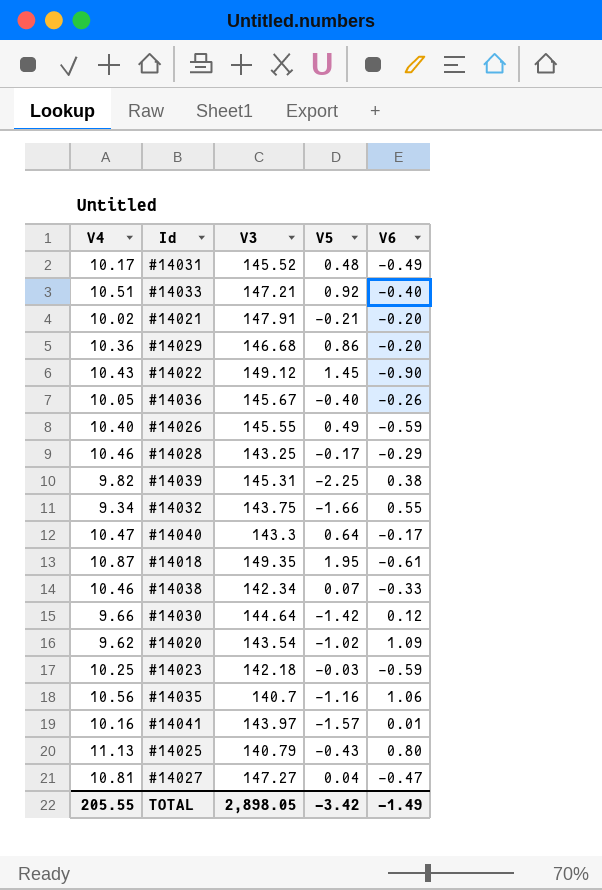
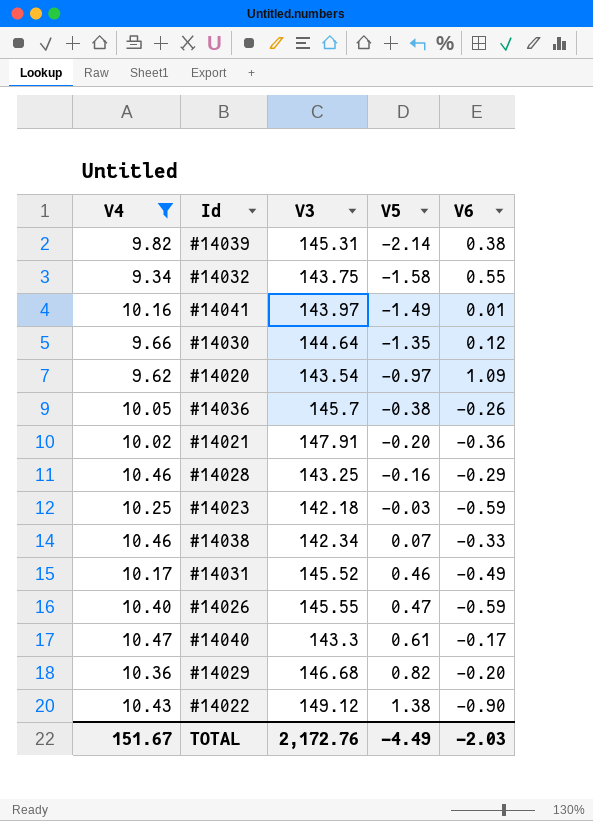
filter: none -> V4 <= 10.47
row order: none -> V5 ascending
#14039 | V5: -2.25 -> -2.14
#14032 | V5: -1.66 -> -1.58
#14041 | V5: -1.57 -> -1.49
#14030 | V5: -1.42 -> -1.35
#14020 | V5: -1.02 -> -0.97
#14036 | V3: 145.67 -> 145.7
#14036 | V5: -0.40 -> -0.38
#14021 | V5: -0.21 -> -0.20
#14021 | V6: -0.20 -> -0.36
#14028 | V5: -0.17 -> -0.16
#14031 | V5: 0.48 -> 0.46
#14026 | V5: 0.49 -> 0.47
#14040 | V5: 0.64 -> 0.61
#14029 | V5: 0.86 -> 0.82
#14022 | V5: 1.45 -> 1.38
TOTAL | V4: 205.55 -> 151.67
TOTAL | V3: 2,898.05 -> 2,172.76
TOTAL | V5: -3.42 -> -4.49
TOTAL | V6: -1.49 -> -2.03

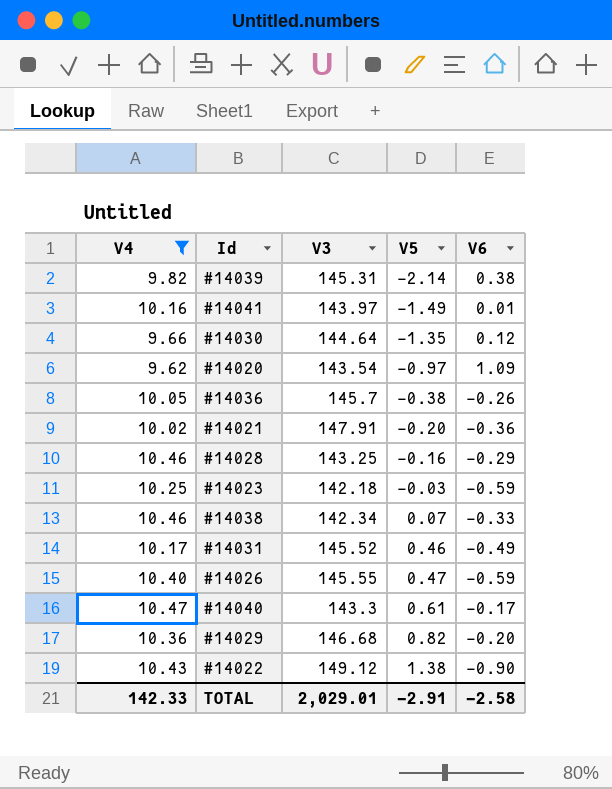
row #14032: 9.34 | 143.75 | -1.58 | 0.55 -> none
TOTAL | V4: 151.67 -> 142.33
TOTAL | V3: 2,172.76 -> 2,029.01
TOTAL | V5: -4.49 -> -2.91
TOTAL | V6: -2.03 -> -2.58

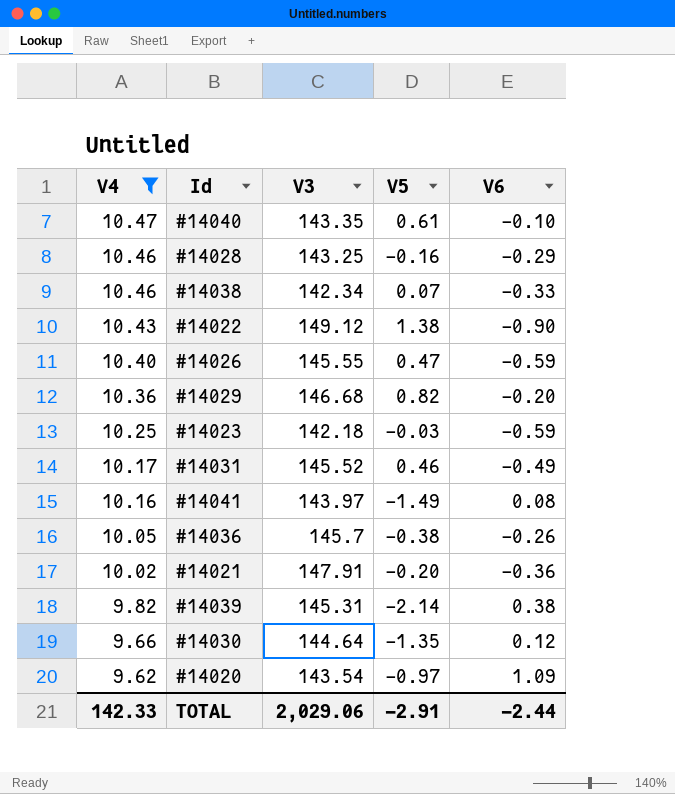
row order: V5 ascending -> V4 descending
#14040 | V3: 143.3 -> 143.35
#14040 | V6: -0.17 -> -0.10
#14041 | V6: 0.01 -> 0.08
TOTAL | V3: 2,029.01 -> 2,029.06
TOTAL | V6: -2.58 -> -2.44

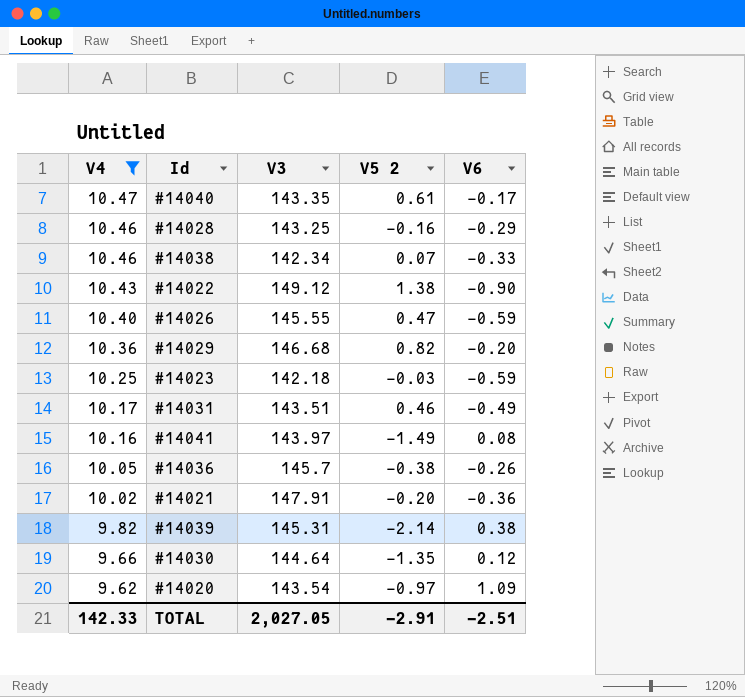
column name: V5 -> V5 2
#14040 | V6: -0.10 -> -0.17
#14031 | V3: 145.52 -> 143.51
TOTAL | V3: 2,029.06 -> 2,027.05
TOTAL | V6: -2.44 -> -2.51

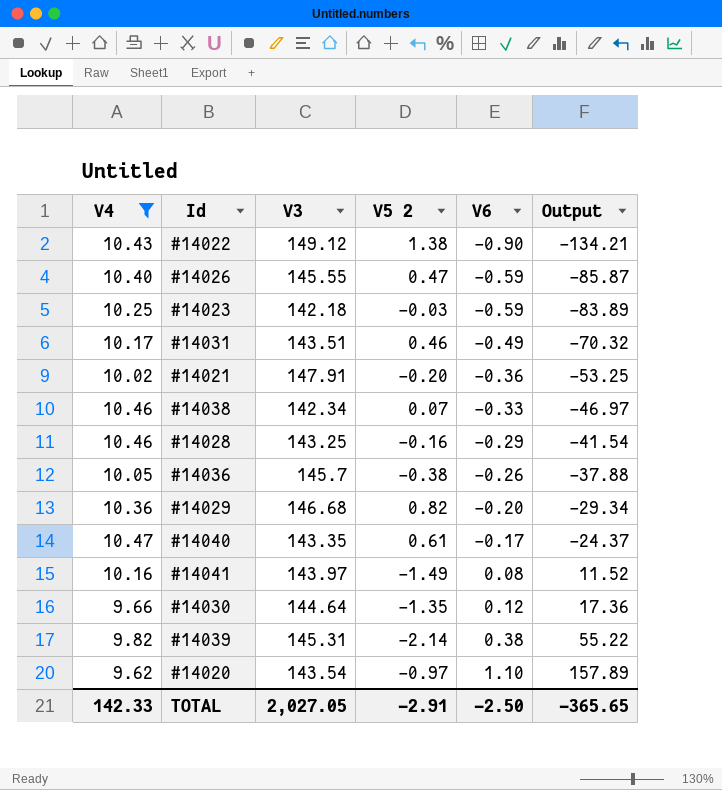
row order: V4 descending -> V6 ascending
column Output | formula: none -> [V3] * [V6]
#14020 | V6: 1.09 -> 1.10
TOTAL | V6: -2.51 -> -2.50

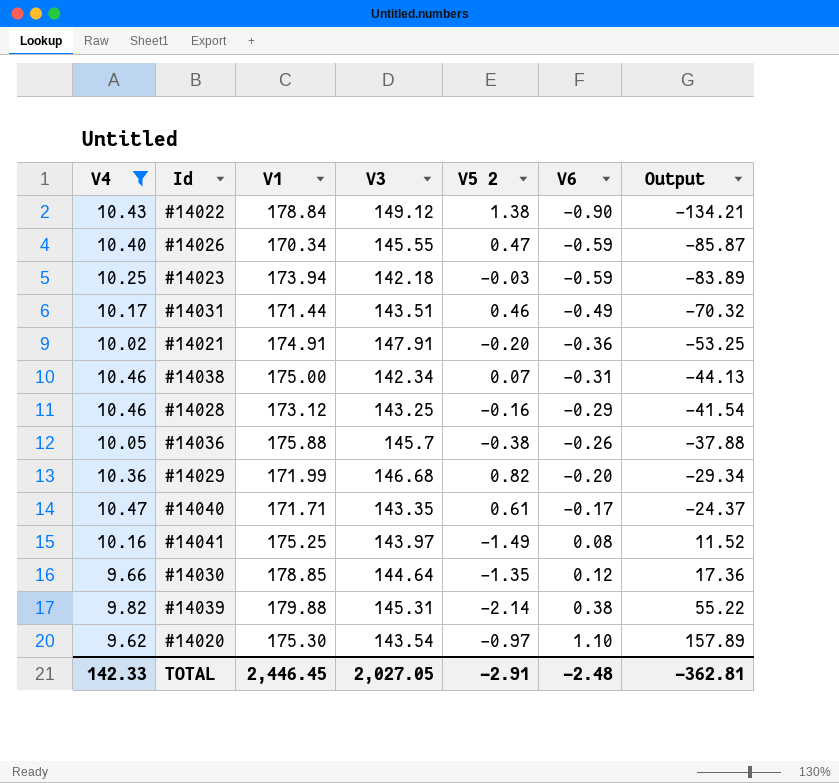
column V1 | position: none -> 3
#14038 | V6: -0.33 -> -0.31
#14038 | Output: -46.97 -> -44.13
TOTAL | V6: -2.50 -> -2.48
TOTAL | Output: -365.65 -> -362.81

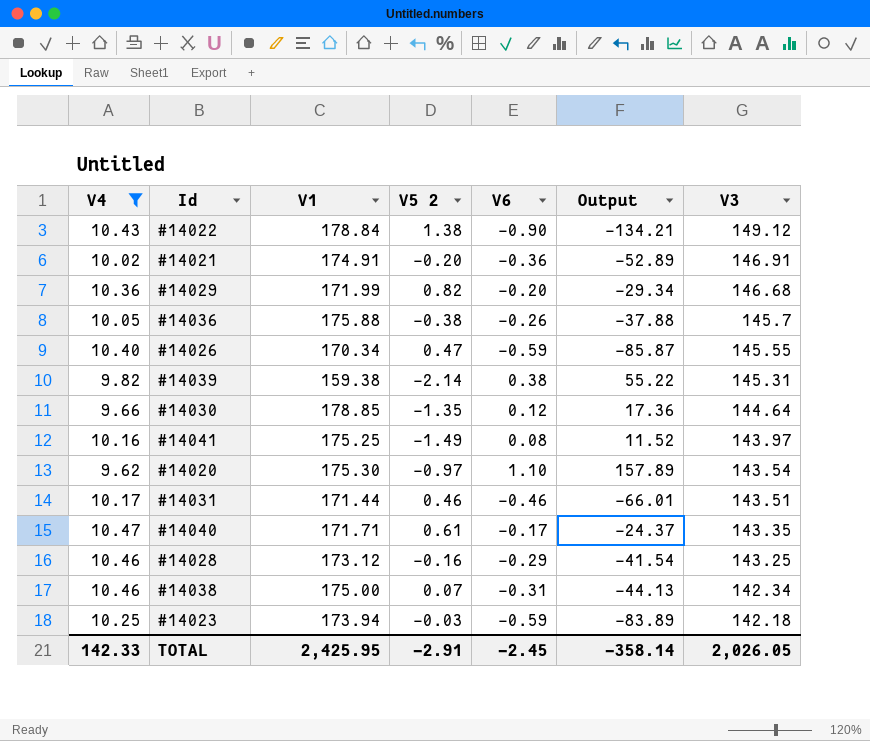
row order: V6 ascending -> V3 descending
column V3 | position: 4 -> 7
#14021 | Output: -53.25 -> -52.89
#14021 | V3: 147.91 -> 146.91
#14039 | V1: 179.88 -> 159.38
#14031 | V6: -0.49 -> -0.46
#14031 | Output: -70.32 -> -66.01
TOTAL | V1: 2,446.45 -> 2,425.95
TOTAL | V6: -2.48 -> -2.45
TOTAL | Output: -362.81 -> -358.14
TOTAL | V3: 2,027.05 -> 2,026.05

